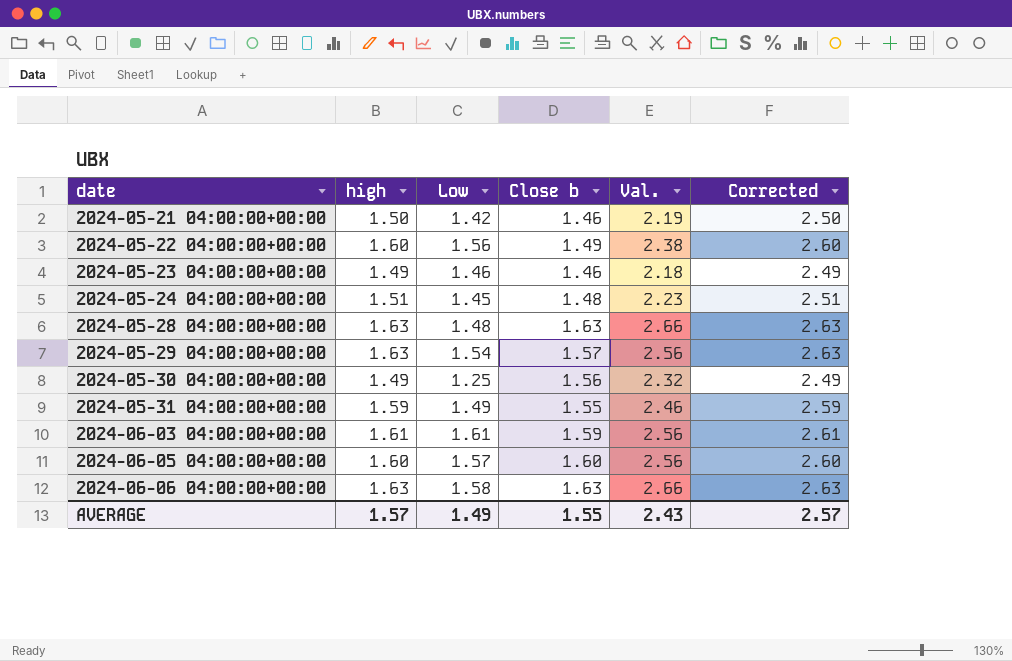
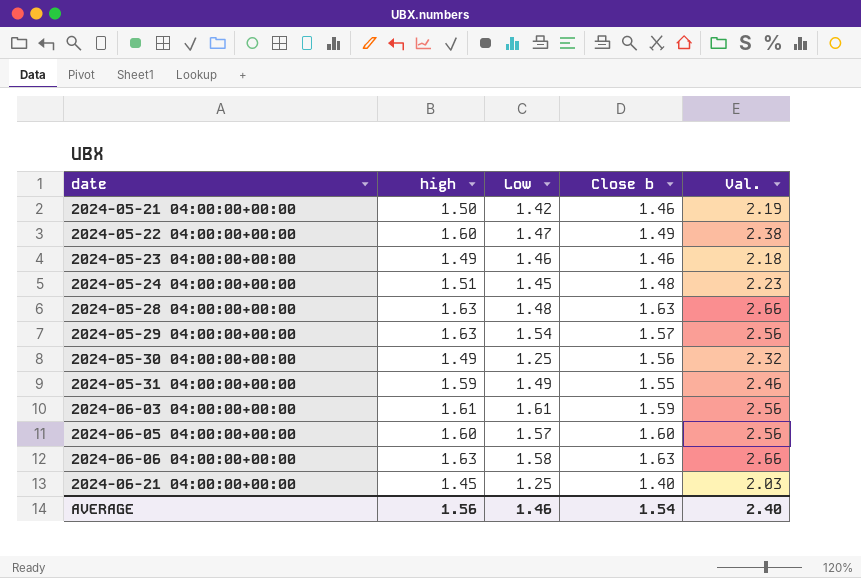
column Corrected | formula: [high] + 1 -> none
2024-05-22 04:00:00+00:00 | Low: 1.56 -> 1.47
row 2024-06-21 04:00:00+00:00: none -> 1.45 | 1.25 | 1.40 | 2.03
AVERAGE | high: 1.57 -> 1.56
AVERAGE | Low: 1.49 -> 1.46
AVERAGE | Close b: 1.55 -> 1.54
AVERAGE | Val.: 2.43 -> 2.40

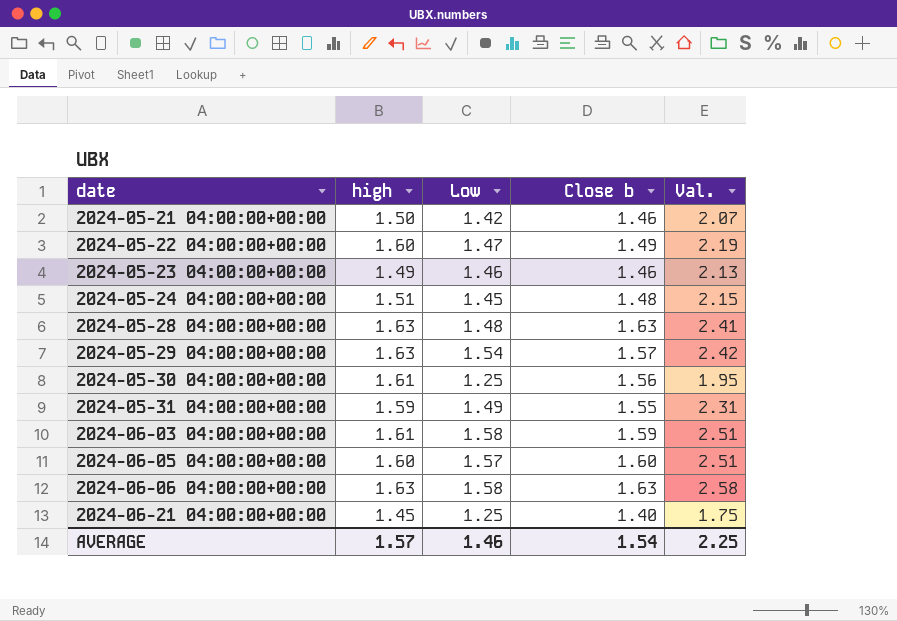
column Val. | formula: [high] * [Close b] -> [Low] * [Close b]
2024-05-30 04:00:00+00:00 | high: 1.49 -> 1.61
2024-06-03 04:00:00+00:00 | Low: 1.61 -> 1.58
AVERAGE | high: 1.56 -> 1.57
AVERAGE | Val.: 2.40 -> 2.25

